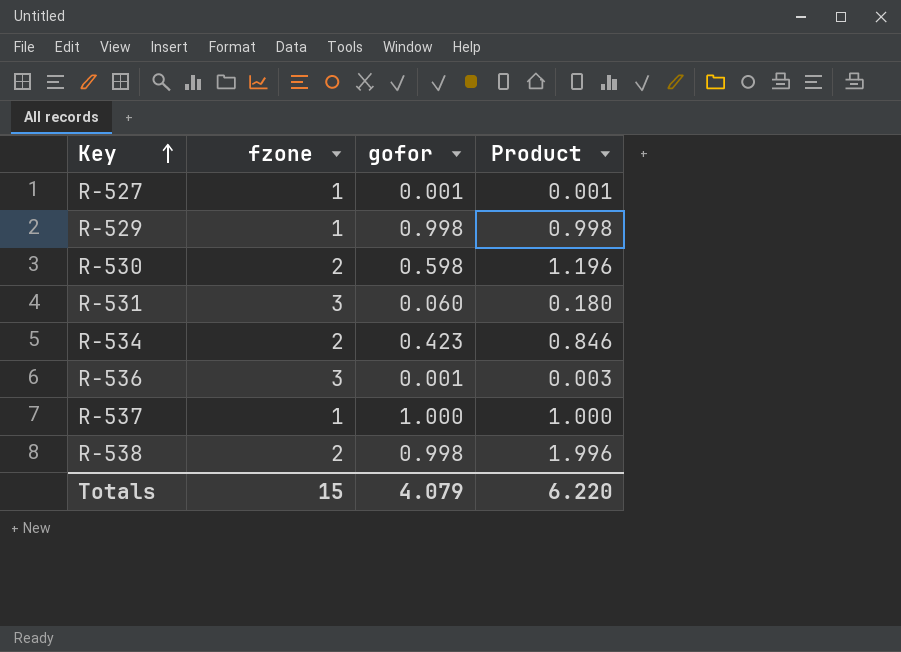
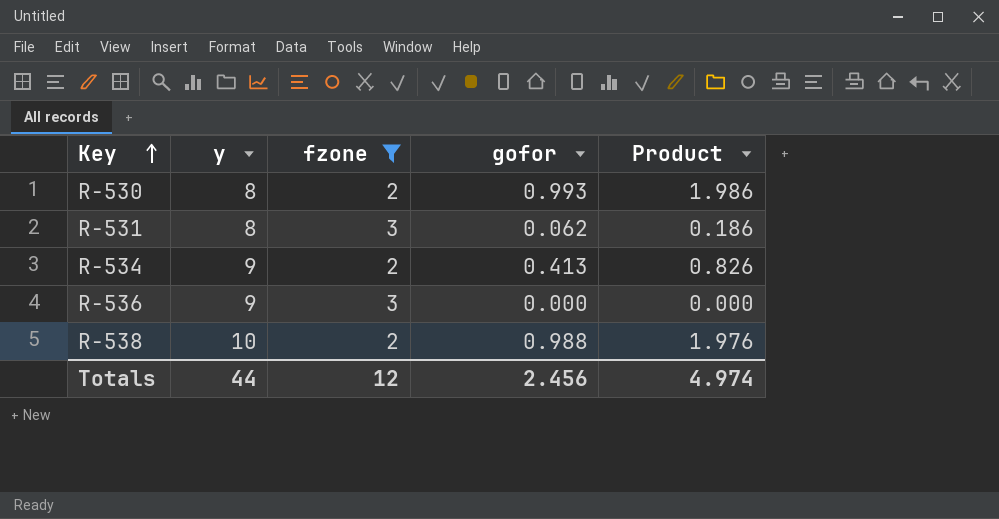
filter: none -> fzone != 1
column y | position: none -> 2
R-530 | gofor: 0.598 -> 0.993
R-530 | Product: 1.196 -> 1.986
R-531 | gofor: 0.060 -> 0.062
R-531 | Product: 0.180 -> 0.186
R-534 | gofor: 0.423 -> 0.413
R-534 | Product: 0.846 -> 0.826
R-536 | gofor: 0.001 -> 0.000
R-536 | Product: 0.003 -> 0.000
R-538 | gofor: 0.998 -> 0.988
R-538 | Product: 1.996 -> 1.976
Totals | fzone: 15 -> 12
Totals | gofor: 4.079 -> 2.456
Totals | Product: 6.220 -> 4.974

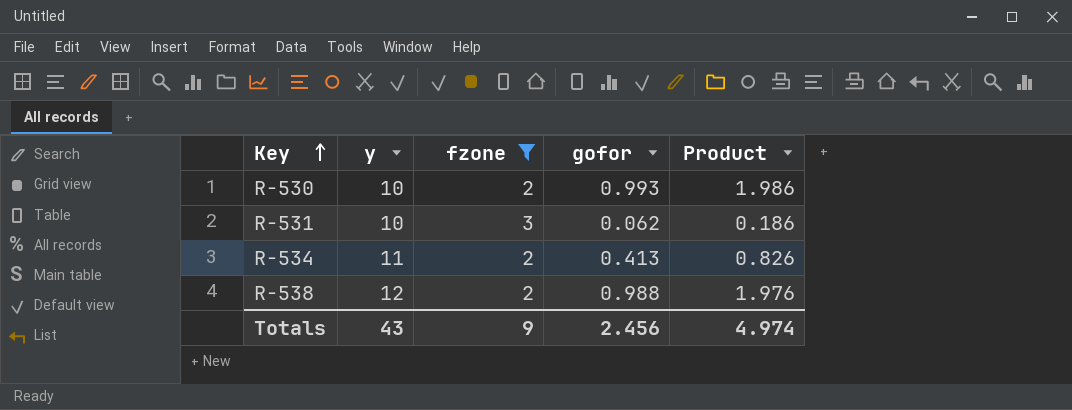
row R-536: 9 | 3 | 0.000 | 0.000 -> none
R-530 | y: 8 -> 10
R-531 | y: 8 -> 10
R-534 | y: 9 -> 11
R-538 | y: 10 -> 12
Totals | y: 44 -> 43
Totals | fzone: 12 -> 9

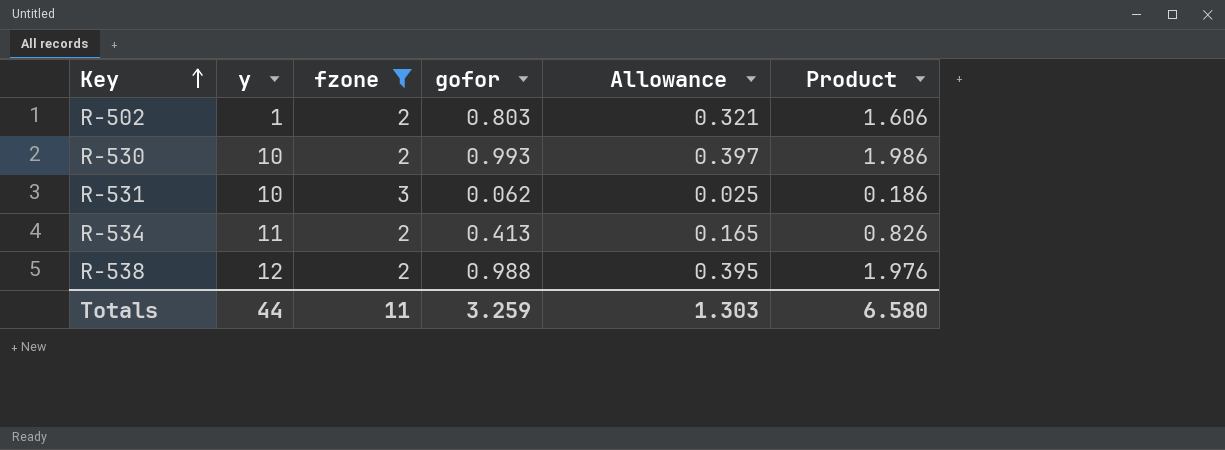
column Allowance | formula: none -> [gofor] * 0.4
row R-502: none -> 1 | 2 | 0.803 | 0.321 | 1.606
Totals | y: 43 -> 44
Totals | fzone: 9 -> 11
Totals | gofor: 2.456 -> 3.259
Totals | Product: 4.974 -> 6.580

